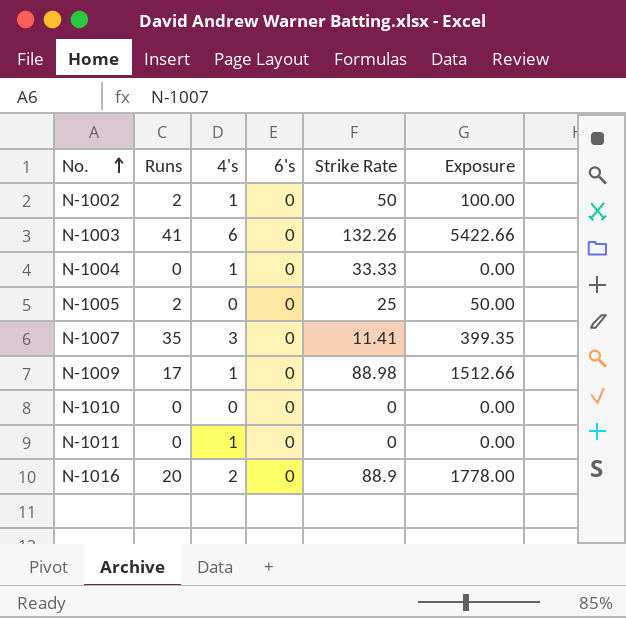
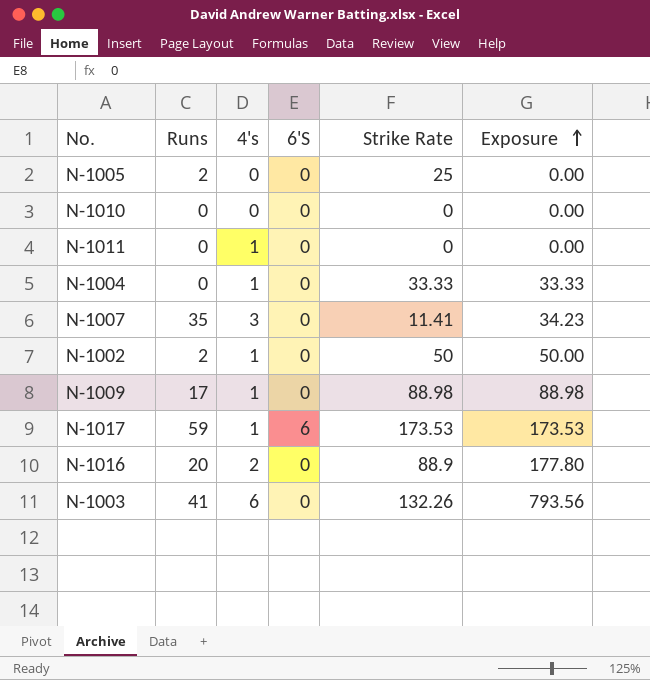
row order: No. ascending -> Exposure ascending
column name: 6's -> 6'S
column Exposure | formula: [Runs] * [Strike Rate] -> [4's] * [Strike Rate]
row N-1017: none -> 59 | 1 | 6 | 173.53 | 173.53

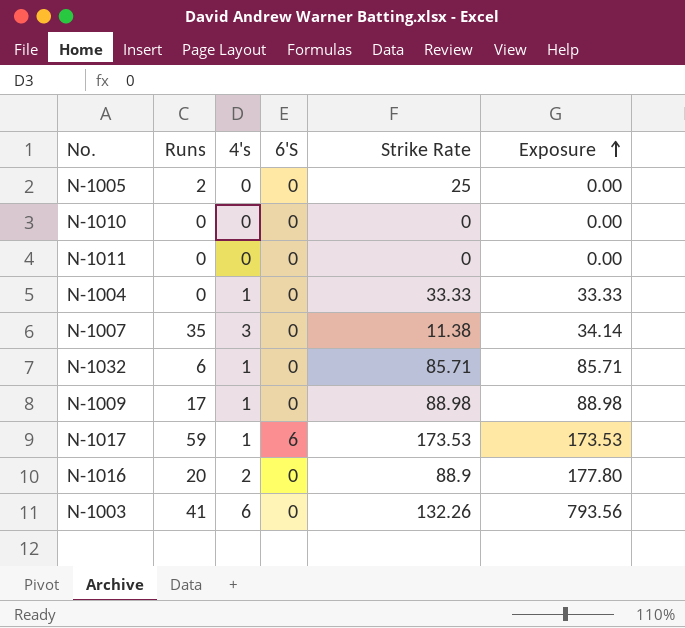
row N-1002: 2 | 1 | 0 | 50 | 50.00 -> none
N-1011 | 4's: 1 -> 0
N-1007 | Strike Rate: 11.41 -> 11.38
N-1007 | Exposure: 34.23 -> 34.14
row N-1032: none -> 6 | 1 | 0 | 85.71 | 85.71

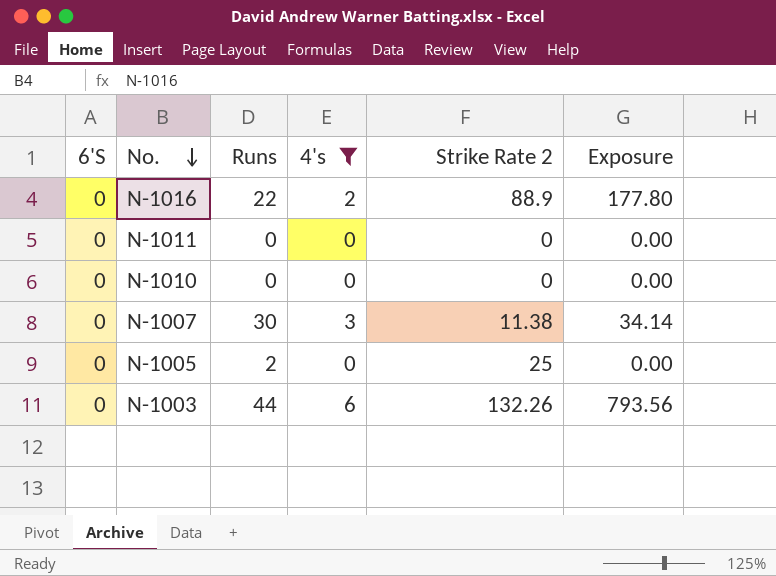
filter: none -> 4's != 1
row order: Exposure ascending -> No. descending
column 6'S | position: 4 -> 1
column name: Strike Rate -> Strike Rate 2
N-1016 | Runs: 20 -> 22
N-1007 | Runs: 35 -> 30
N-1003 | Runs: 41 -> 44

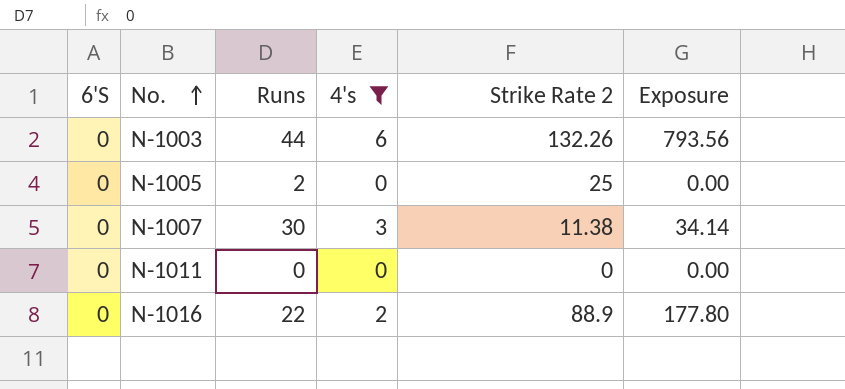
row order: No. descending -> No. ascending
row N-1010: 0 | 0 | 0 | 0 | 0.00 -> none

